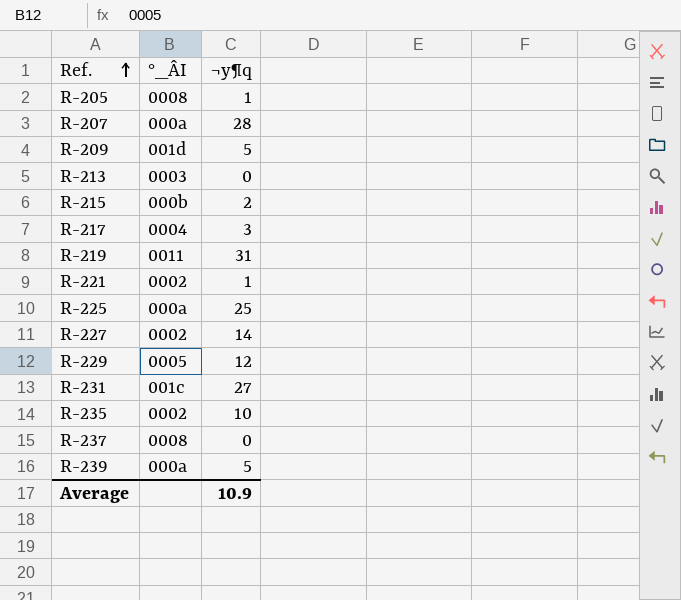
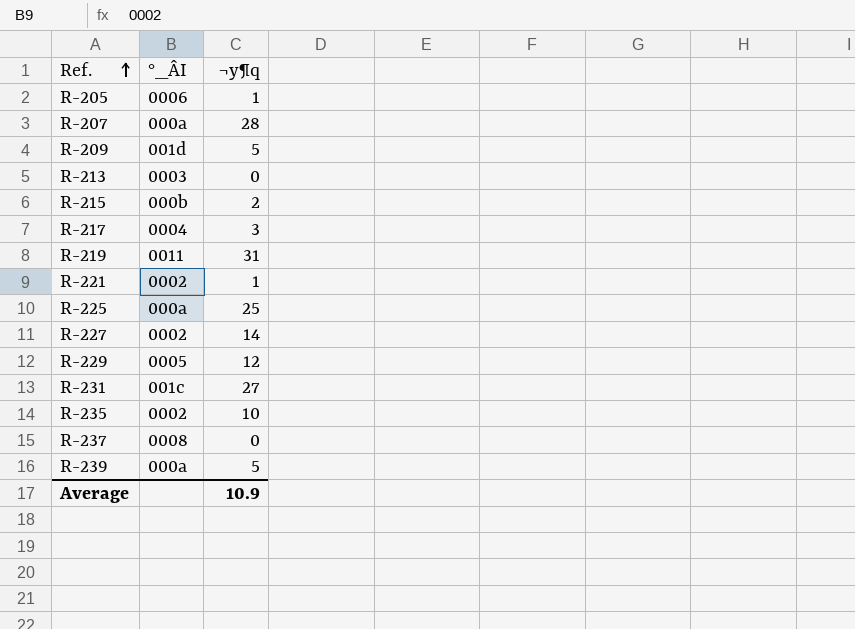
R-205 | °_ÂI: 0008 -> 0006

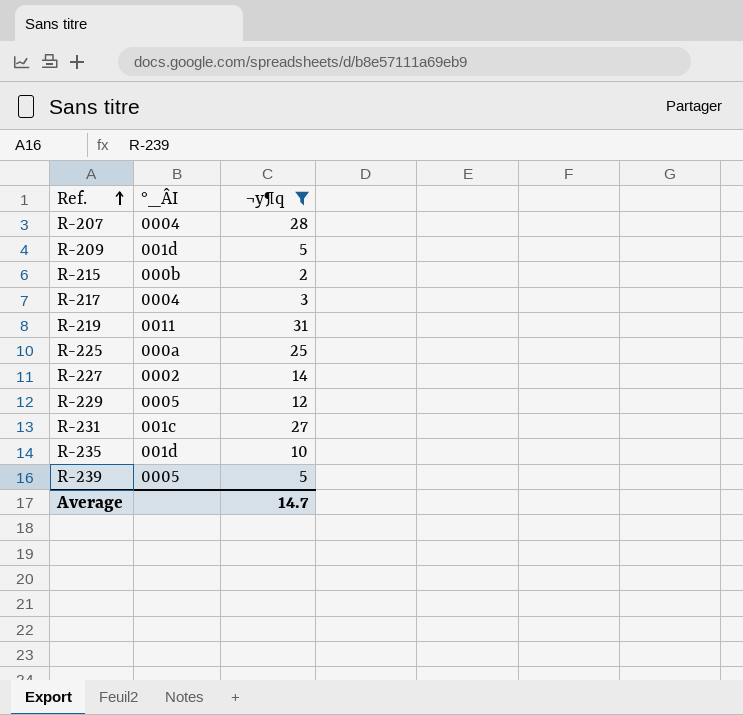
filter: none -> ¬y¶q >= 2
R-207 | °_ÂI: 000a -> 0004
R-235 | °_ÂI: 0002 -> 001d
R-239 | °_ÂI: 000a -> 0005
Average | ¬y¶q: 10.9 -> 14.7

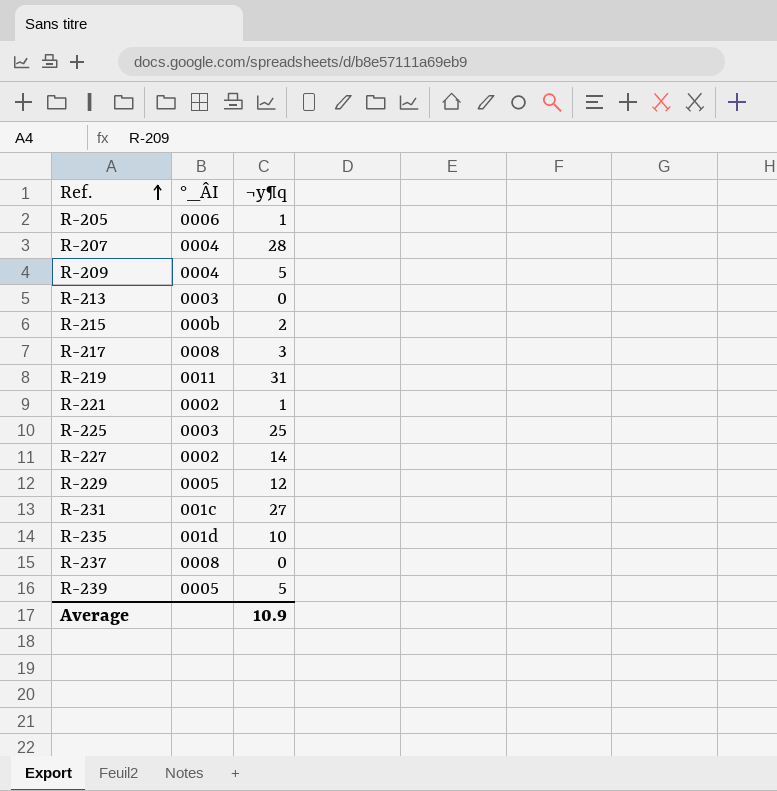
filter: ¬y¶q >= 2 -> none
R-209 | °_ÂI: 001d -> 0004
R-217 | °_ÂI: 0004 -> 0008
R-225 | °_ÂI: 000a -> 0003
Average | ¬y¶q: 14.7 -> 10.9

